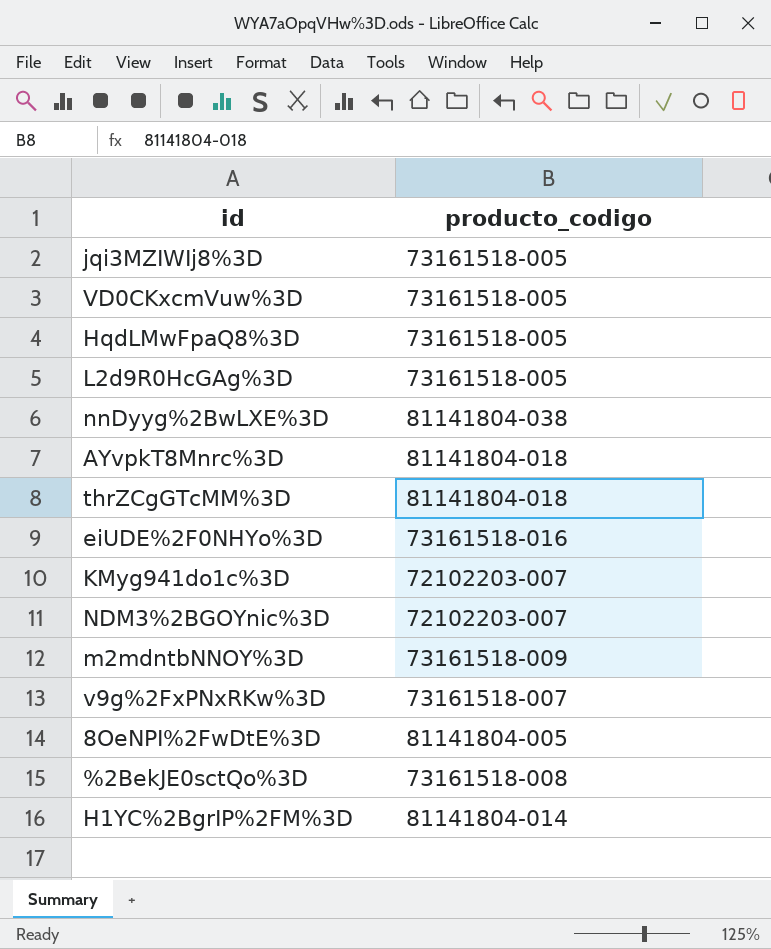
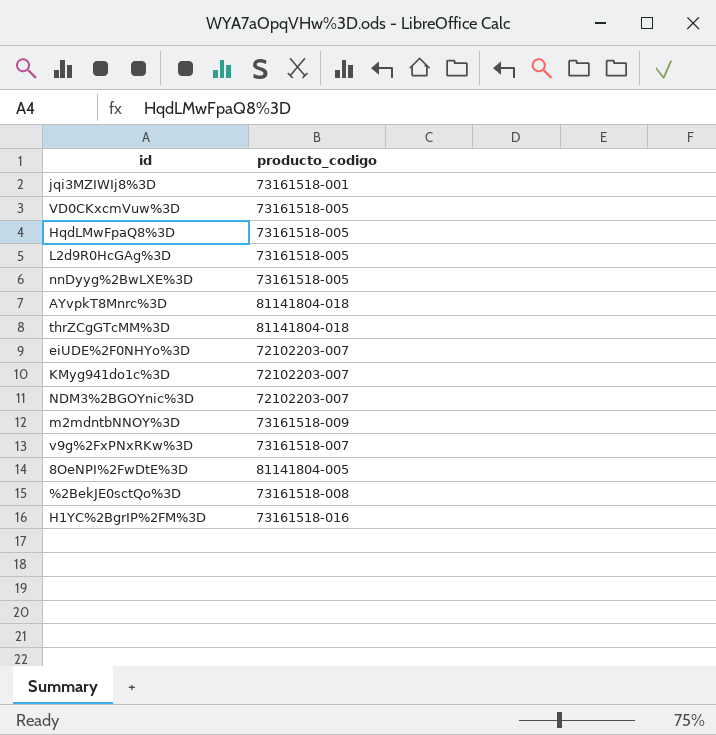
jqi3MZIWIj8%3D | producto_codigo: 73161518-005 -> 73161518-001
nnDyyg%2BwLXE%3D | producto_codigo: 81141804-038 -> 73161518-005
eiUDE%2F0NHYo%3D | producto_codigo: 73161518-016 -> 72102203-007
H1YC%2BgrIP%2FM%3D | producto_codigo: 81141804-014 -> 73161518-016

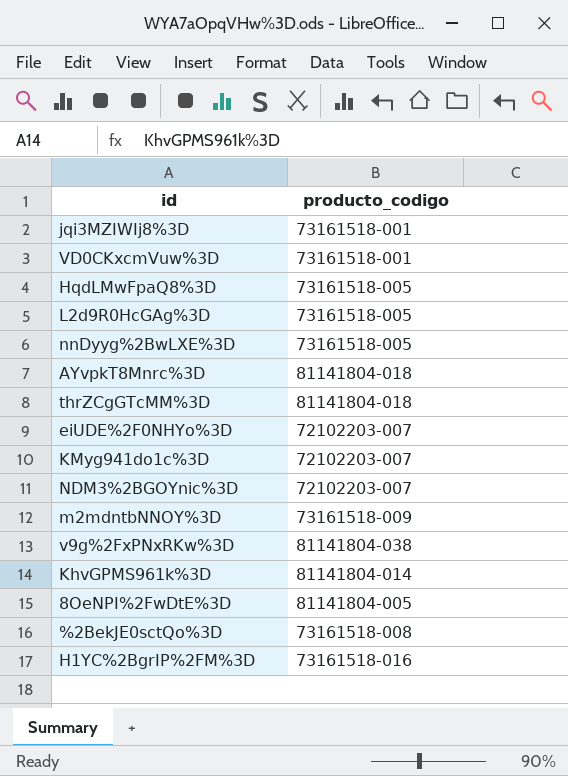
VD0CKxcmVuw%3D | producto_codigo: 73161518-005 -> 73161518-001
v9g%2FxPNxRKw%3D | producto_codigo: 73161518-007 -> 81141804-038
row KhvGPMS961k%3D: none -> 81141804-014

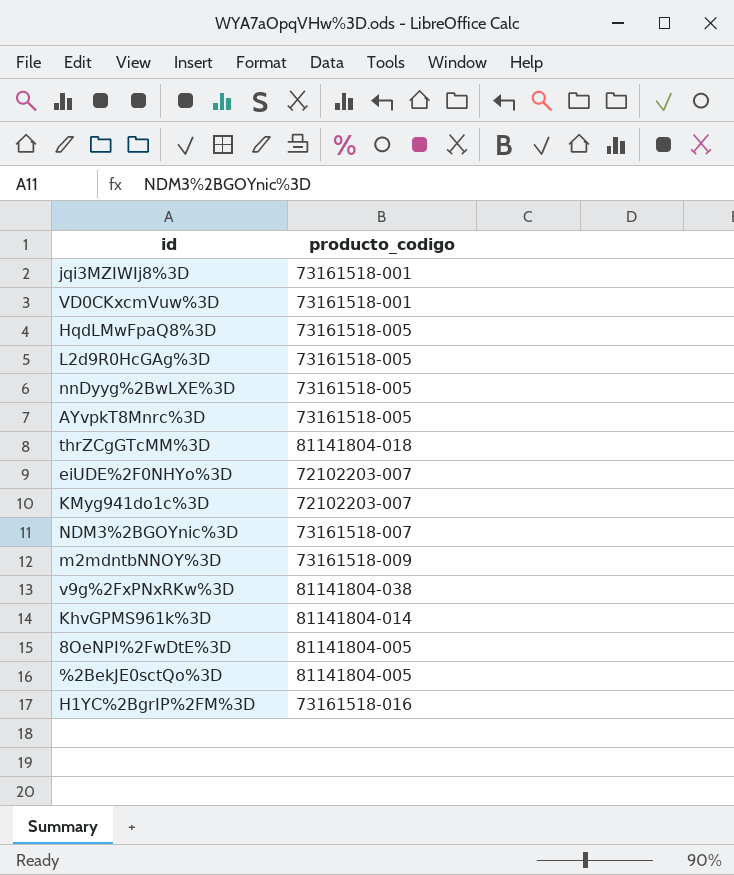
AYvpkT8Mnrc%3D | producto_codigo: 81141804-018 -> 73161518-005
NDM3%2BGOYnic%3D | producto_codigo: 72102203-007 -> 73161518-007
%2BekJE0sctQo%3D | producto_codigo: 73161518-008 -> 81141804-005

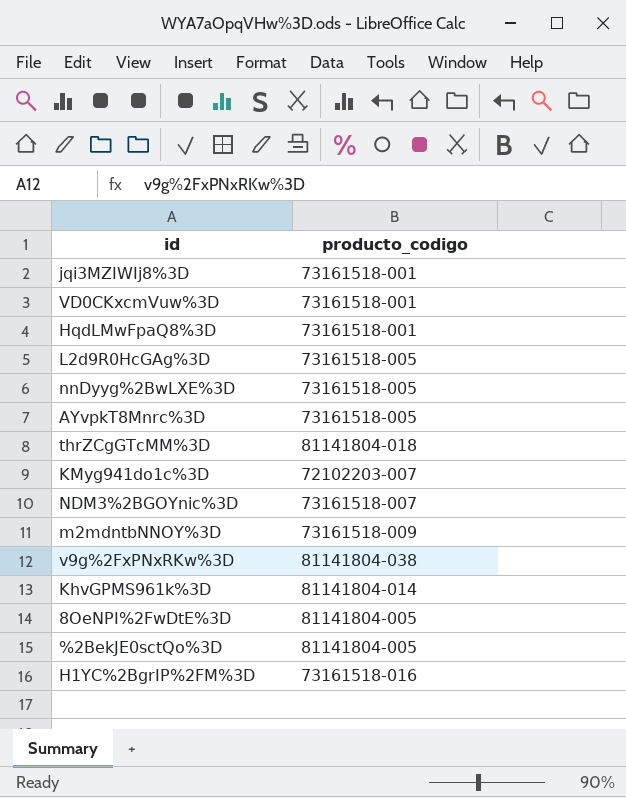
row eiUDE%2F0NHYo%3D: 72102203-007 -> none
HqdLMwFpaQ8%3D | producto_codigo: 73161518-005 -> 73161518-001

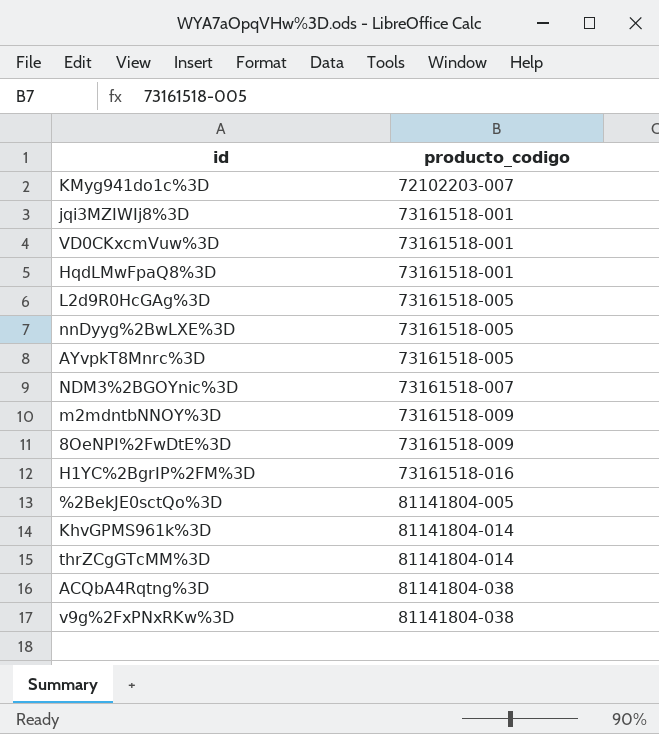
row order: none -> producto_codigo ascending
8OeNPI%2FwDtE%3D | producto_codigo: 81141804-005 -> 73161518-009
thrZCgGTcMM%3D | producto_codigo: 81141804-018 -> 81141804-014
row ACQbA4Rqtng%3D: none -> 81141804-038

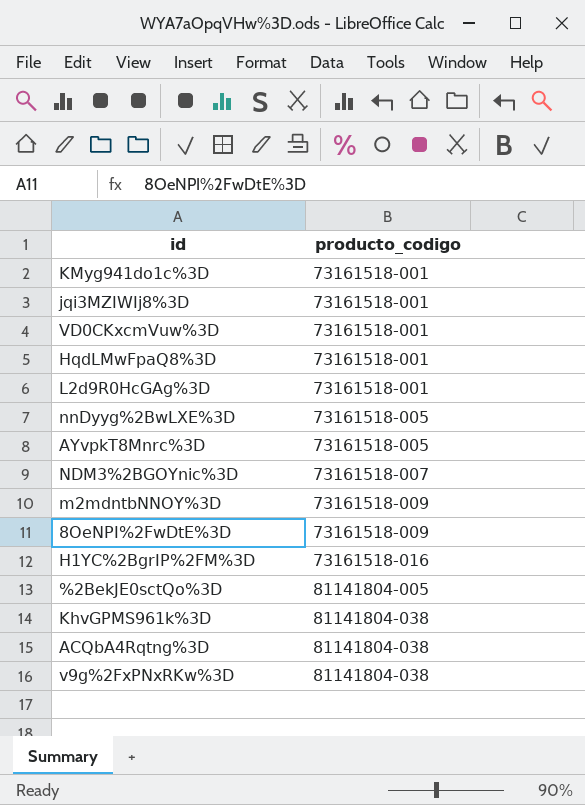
row thrZCgGTcMM%3D: 81141804-014 -> none
KMyg941do1c%3D | producto_codigo: 72102203-007 -> 73161518-001
L2d9R0HcGAg%3D | producto_codigo: 73161518-005 -> 73161518-001
KhvGPMS961k%3D | producto_codigo: 81141804-014 -> 81141804-038

